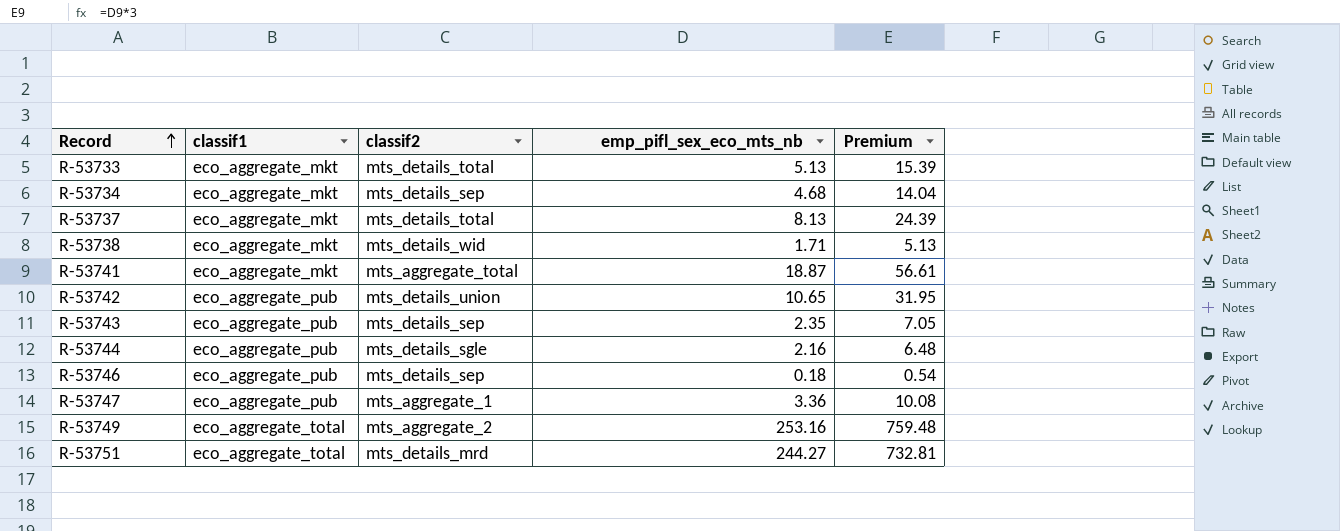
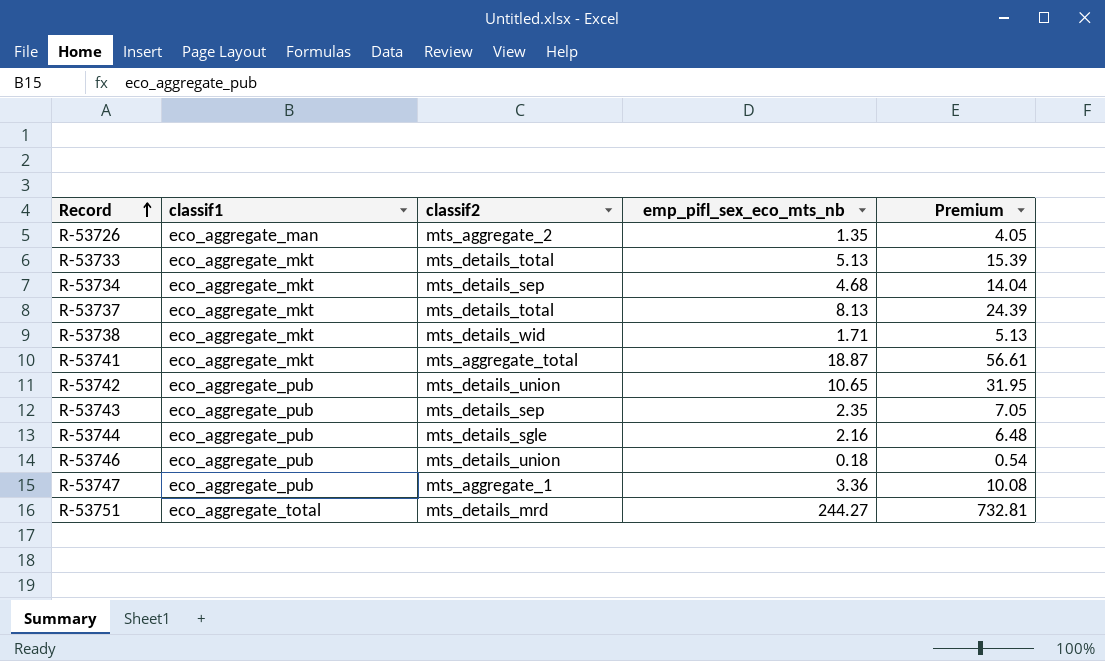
row R-53749: eco_aggregate_total | mts_aggregate_2 | 253.16 | 759.48 -> none
row R-53726: none -> eco_aggregate_man | mts_aggregate_2 | 1.35 | 4.05
R-53746 | classif2: mts_details_sep -> mts_details_union

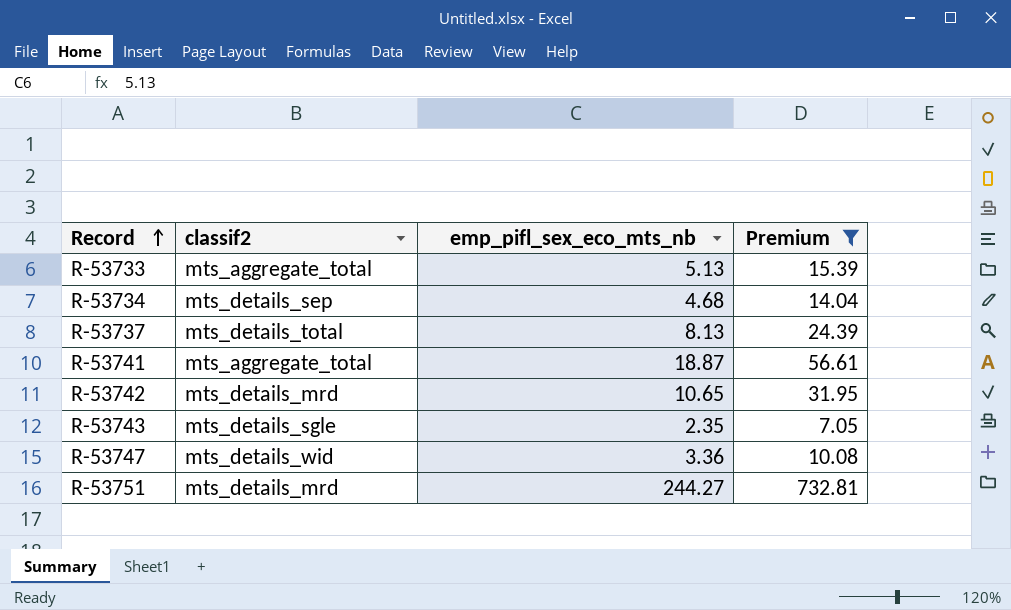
filter: none -> Premium >= 7.05
column classif1 | position: 2 -> none
R-53733 | classif2: mts_details_total -> mts_aggregate_total
R-53742 | classif2: mts_details_union -> mts_details_mrd
R-53743 | classif2: mts_details_sep -> mts_details_sgle
R-53747 | classif2: mts_aggregate_1 -> mts_details_wid

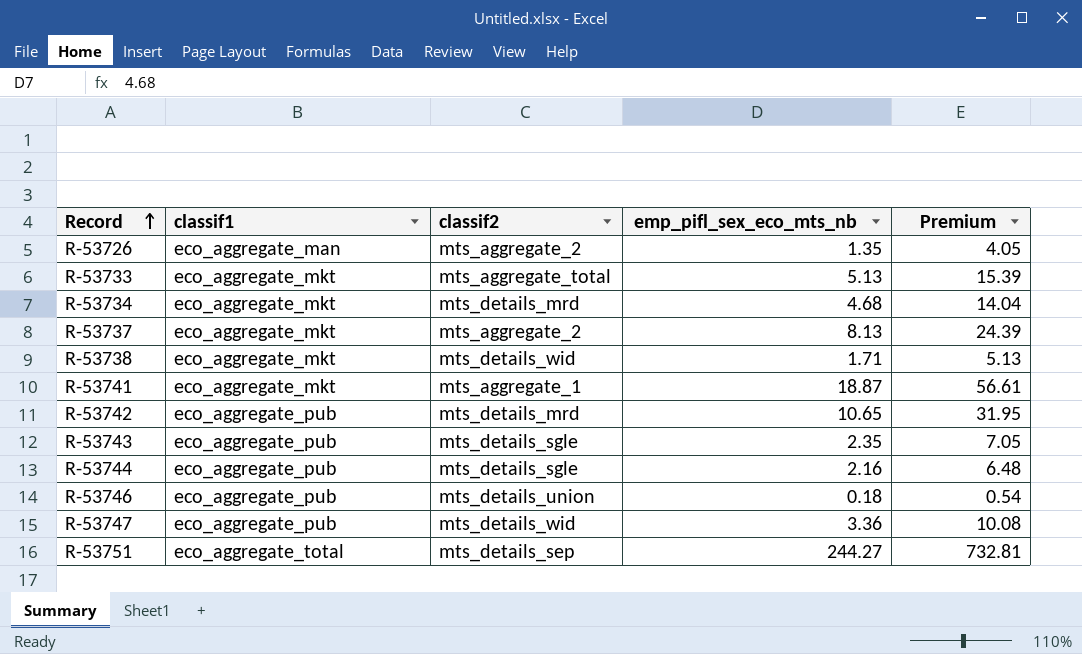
filter: Premium >= 7.05 -> none
column classif1 | position: none -> 2
R-53734 | classif2: mts_details_sep -> mts_details_mrd
R-53737 | classif2: mts_details_total -> mts_aggregate_2
R-53741 | classif2: mts_aggregate_total -> mts_aggregate_1
R-53751 | classif2: mts_details_mrd -> mts_details_sep

